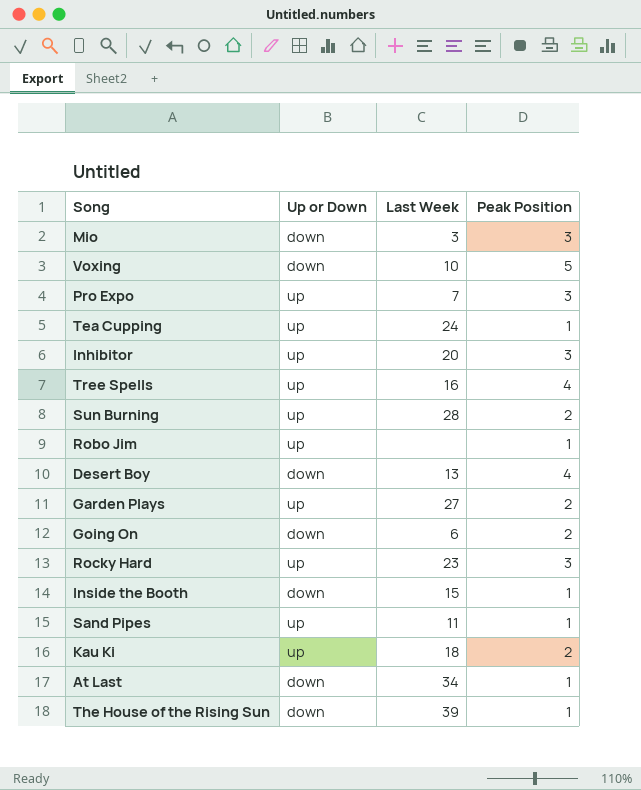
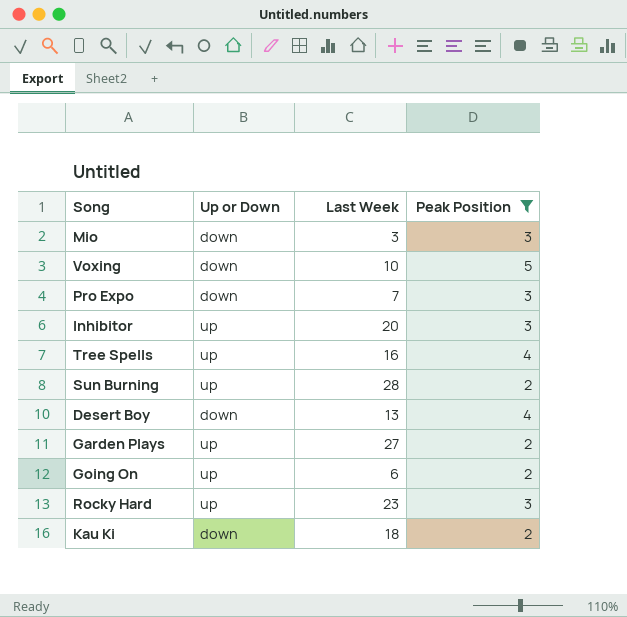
filter: none -> Peak Position != 1
Pro Expo | Up or Down: up -> down
Going On | Up or Down: down -> up
Kau Ki | Up or Down: up -> down

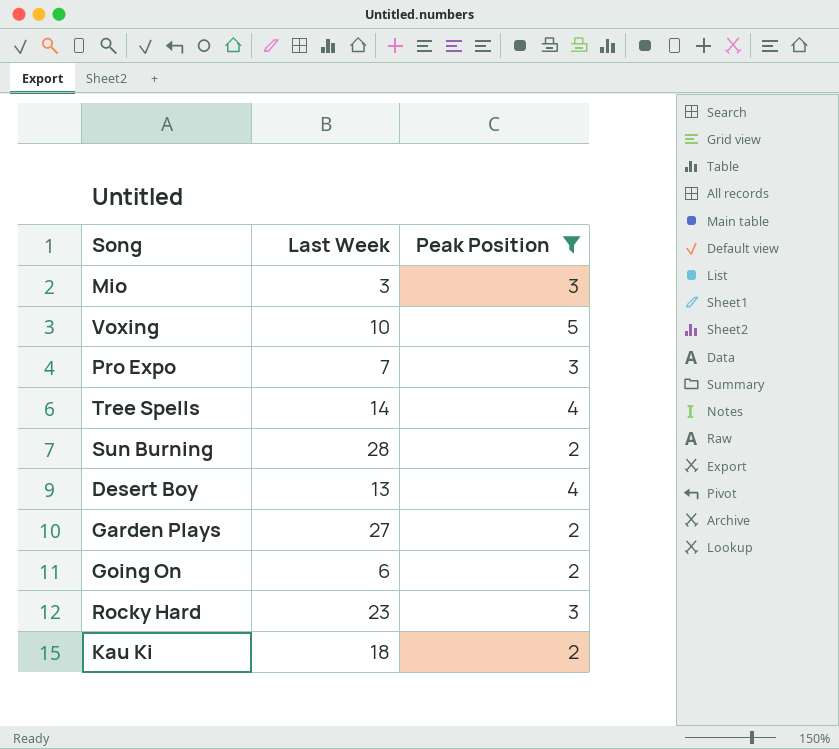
column Up or Down | position: 2 -> none
row Inhibitor: up | 20 | 3 -> none
Tree Spells | Last Week: 16 -> 14

